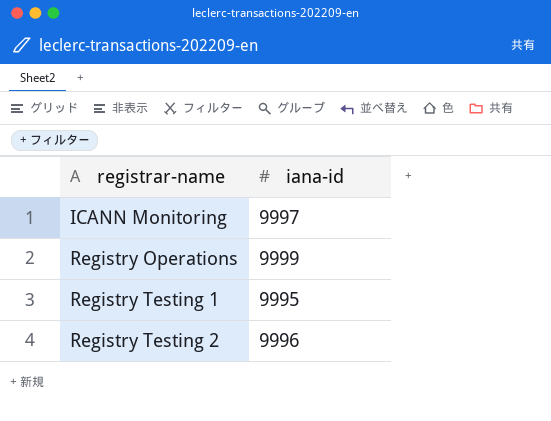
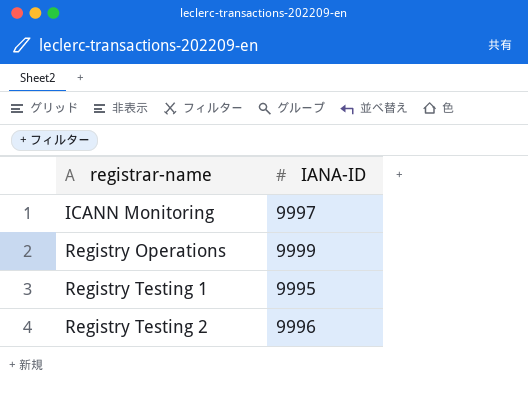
column name: iana-id -> IANA-ID

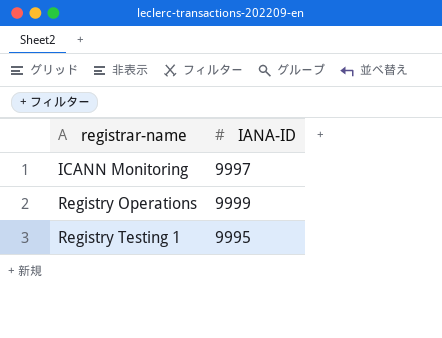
row Registry Testing 2: 9996 -> none

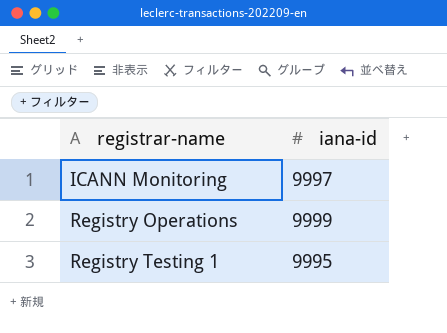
column name: IANA-ID -> iana-id

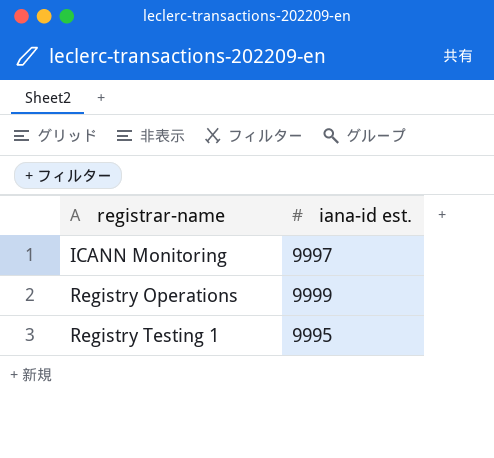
column name: iana-id -> iana-id est.

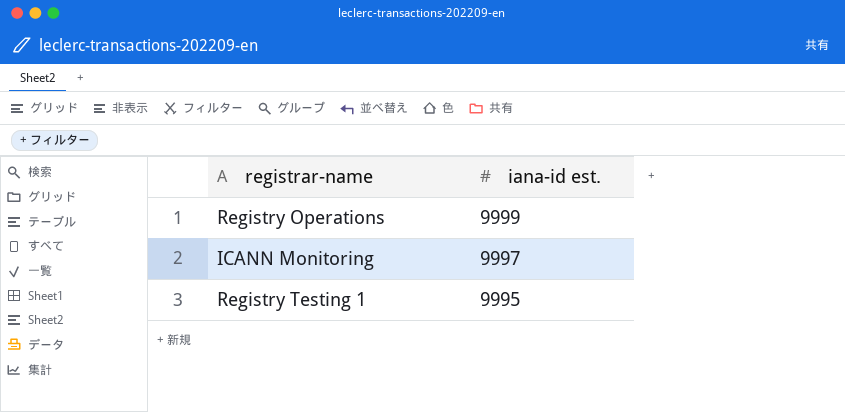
row order: registrar-name ascending -> iana-id est. descending

